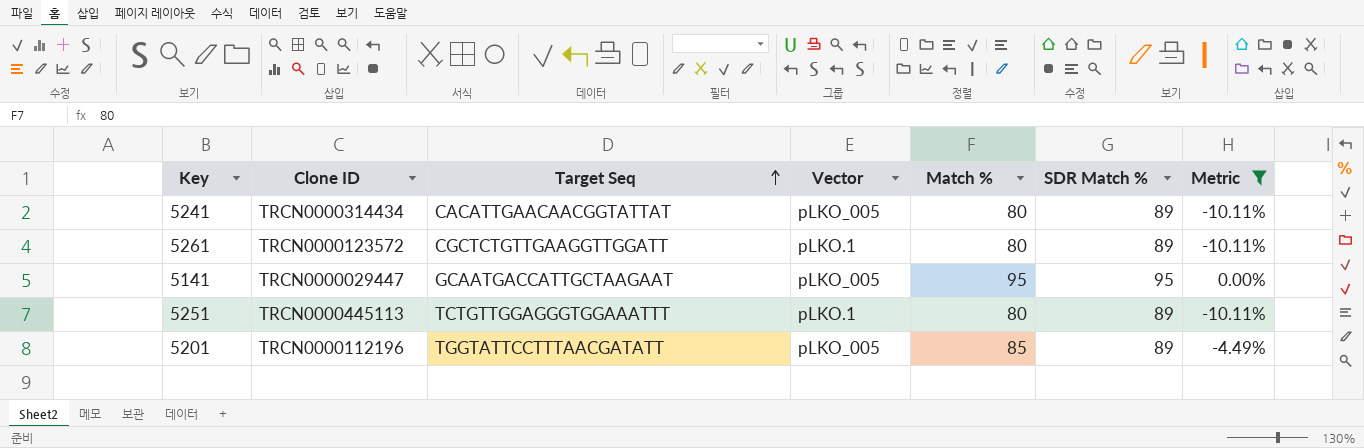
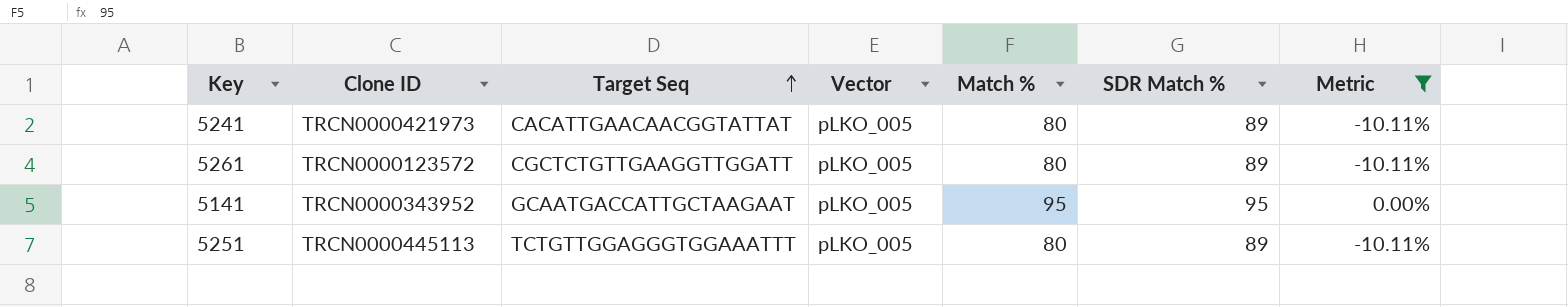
row 5201: TRCN0000112196 | TGGTATTCCTTTAACGATATT | pLKO_005 | 85 | 89 | -4.49% -> none
5241 | Clone ID: TRCN0000314434 -> TRCN0000421973
5261 | Vector: pLKO.1 -> pLKO_005
5141 | Clone ID: TRCN0000029447 -> TRCN0000343952
5251 | Vector: pLKO.1 -> pLKO_005

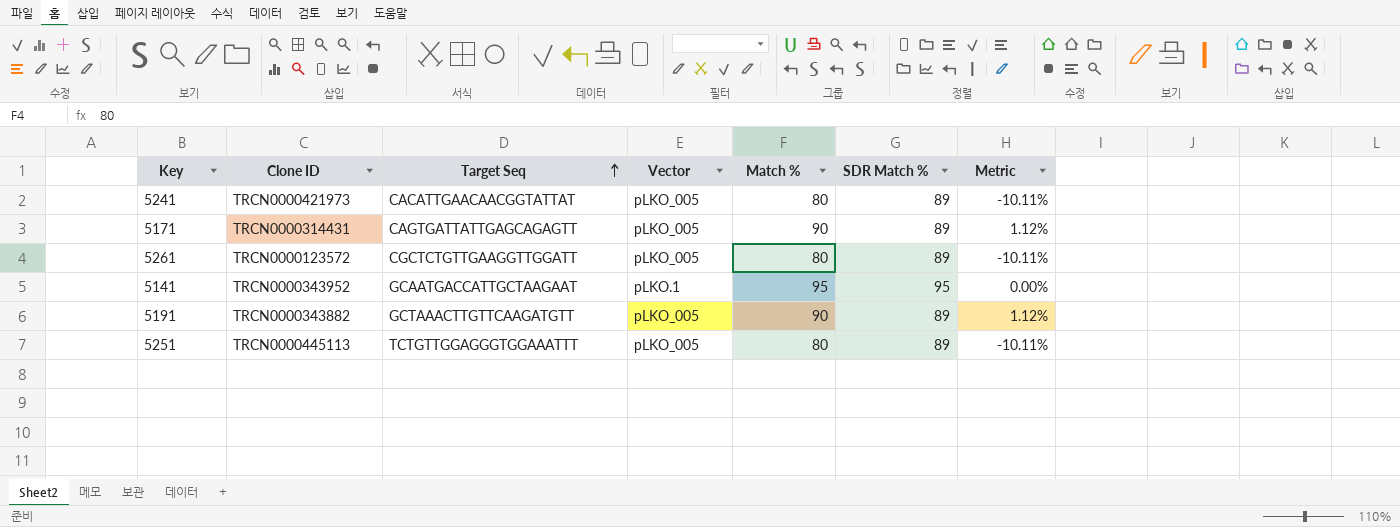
filter: Metric != 1.12% -> none
5141 | Vector: pLKO_005 -> pLKO.1

